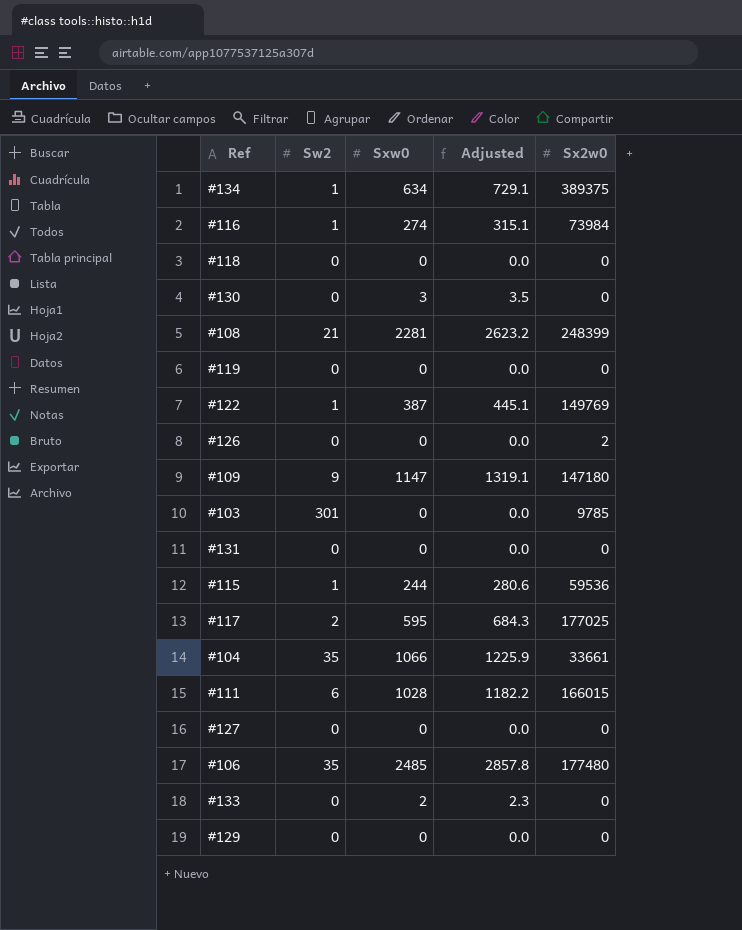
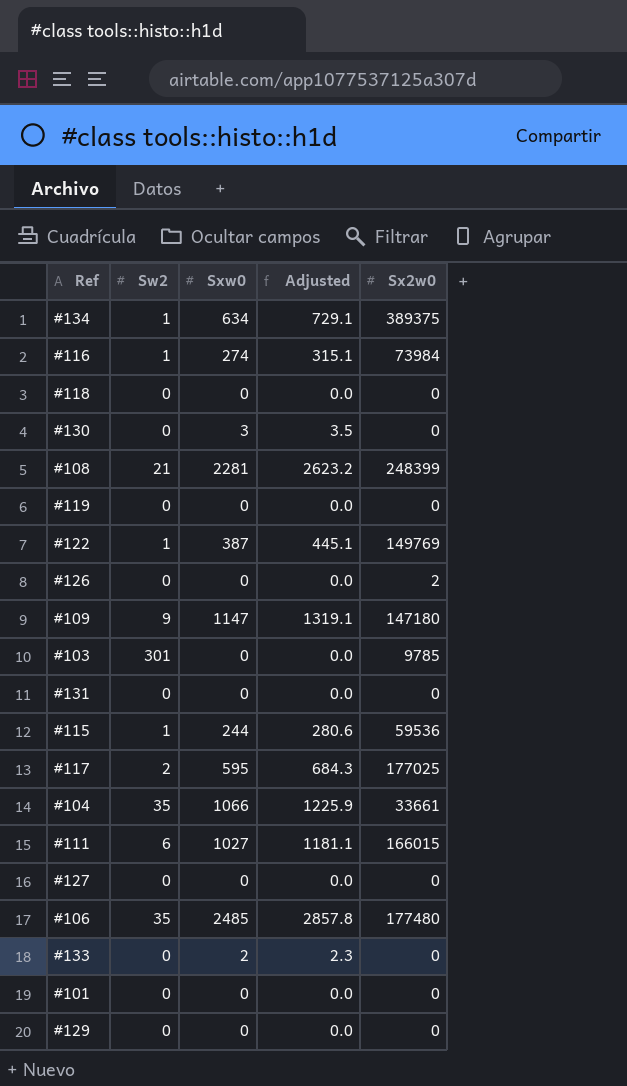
#111 | Sxw0: 1028 -> 1027
#111 | Adjusted: 1182.2 -> 1181.1
row #101: none -> 0 | 0 | 0.0 | 0

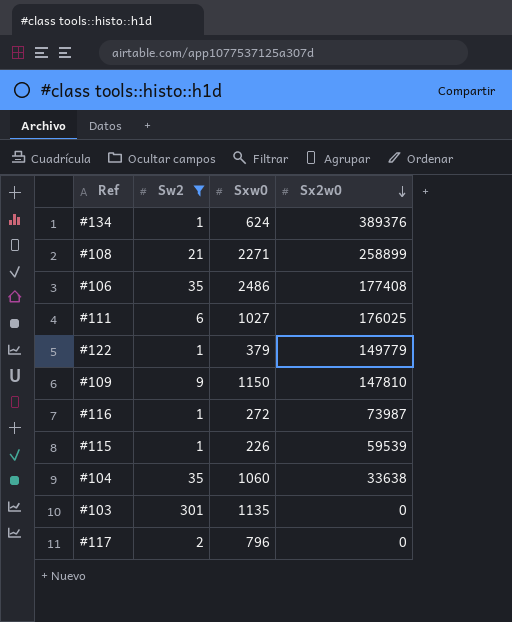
filter: none -> Sw2 != 0
row order: none -> Sx2w0 descending
column Adjusted | formula: [Sxw0] * 1.15 -> none
#134 | Sxw0: 634 -> 624
#134 | Sx2w0: 389375 -> 389376
#108 | Sxw0: 2281 -> 2271
#108 | Sx2w0: 248399 -> 258899
#106 | Sxw0: 2485 -> 2486
#106 | Sx2w0: 177480 -> 177408
#111 | Sx2w0: 166015 -> 176025
#122 | Sxw0: 387 -> 379
#122 | Sx2w0: 149769 -> 149779
#109 | Sxw0: 1147 -> 1150
#109 | Sx2w0: 147180 -> 147810
#116 | Sxw0: 274 -> 272
#116 | Sx2w0: 73984 -> 73987
#115 | Sxw0: 244 -> 226
#115 | Sx2w0: 59536 -> 59539
#104 | Sxw0: 1066 -> 1060
#104 | Sx2w0: 33661 -> 33638
#103 | Sxw0: 0 -> 1135
#103 | Sx2w0: 9785 -> 0
#117 | Sxw0: 595 -> 796
#117 | Sx2w0: 177025 -> 0

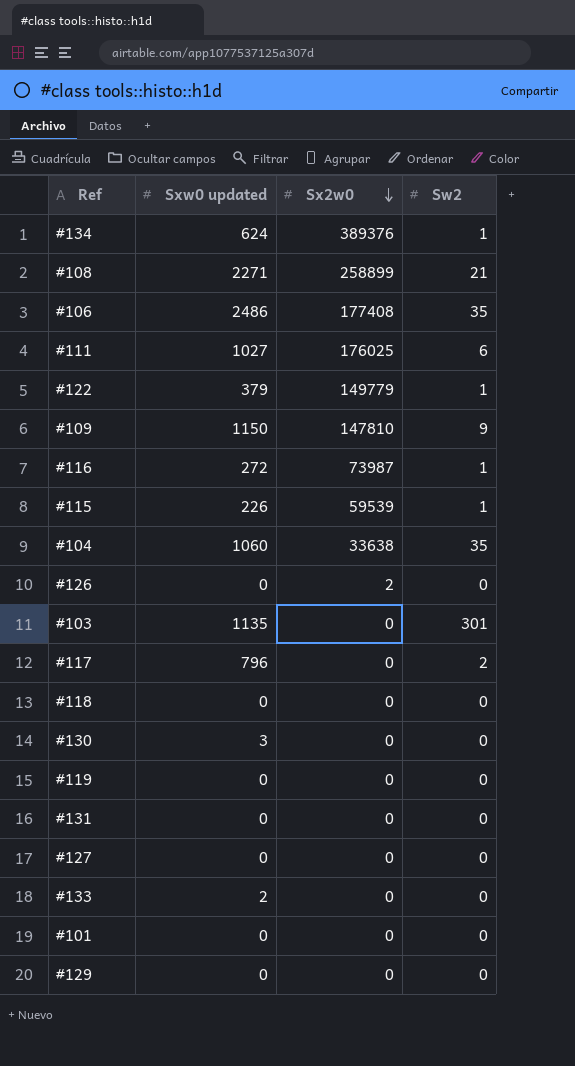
filter: Sw2 != 0 -> none
column name: Sxw0 -> Sxw0 updated
column Sw2 | position: 2 -> 4

